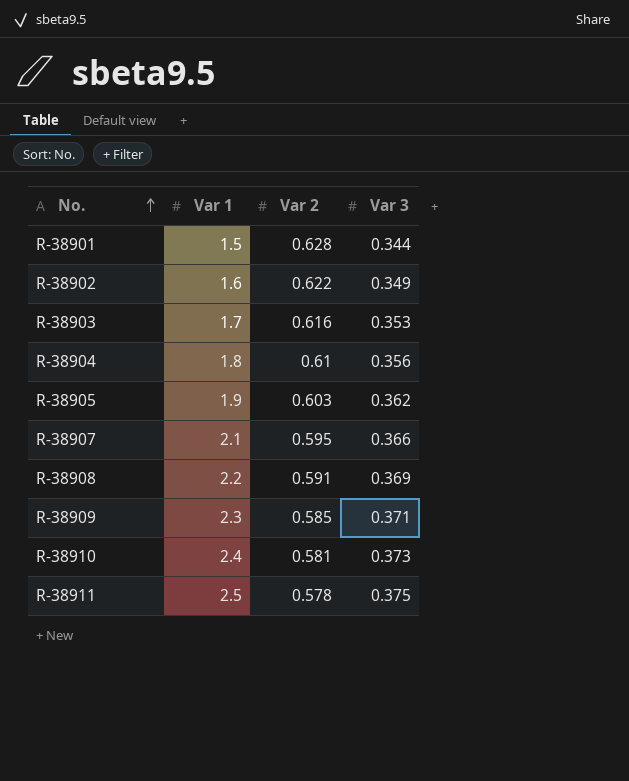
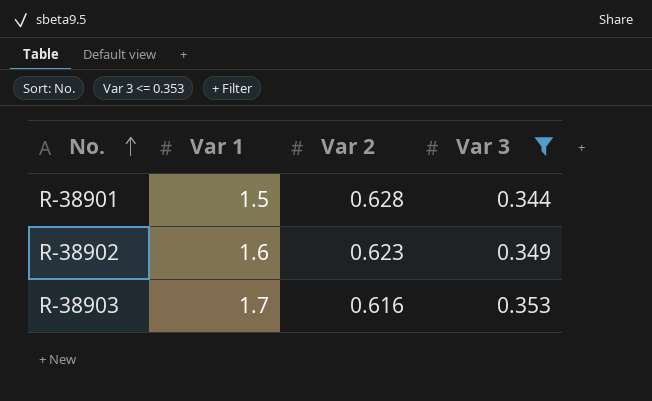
filter: none -> Var 3 <= 0.353
R-38902 | Var 2: 0.622 -> 0.623

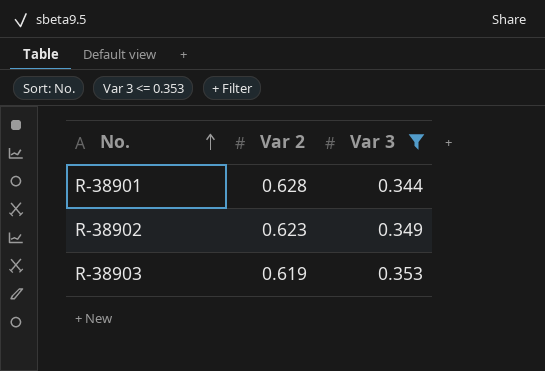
column Var 1 | position: 2 -> none
R-38903 | Var 2: 0.616 -> 0.619

